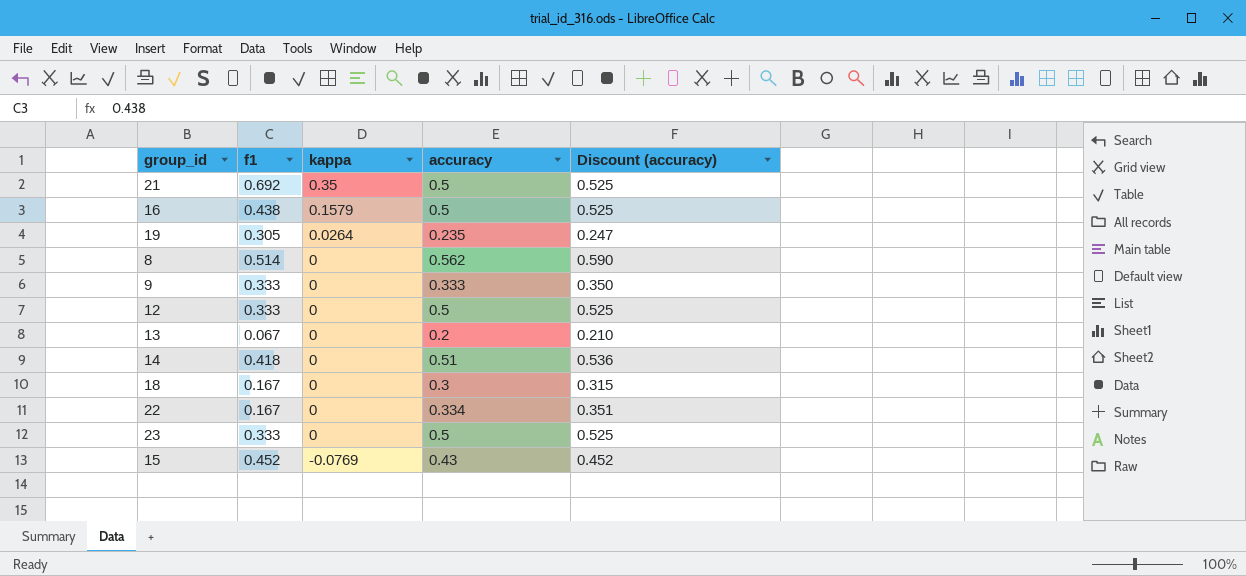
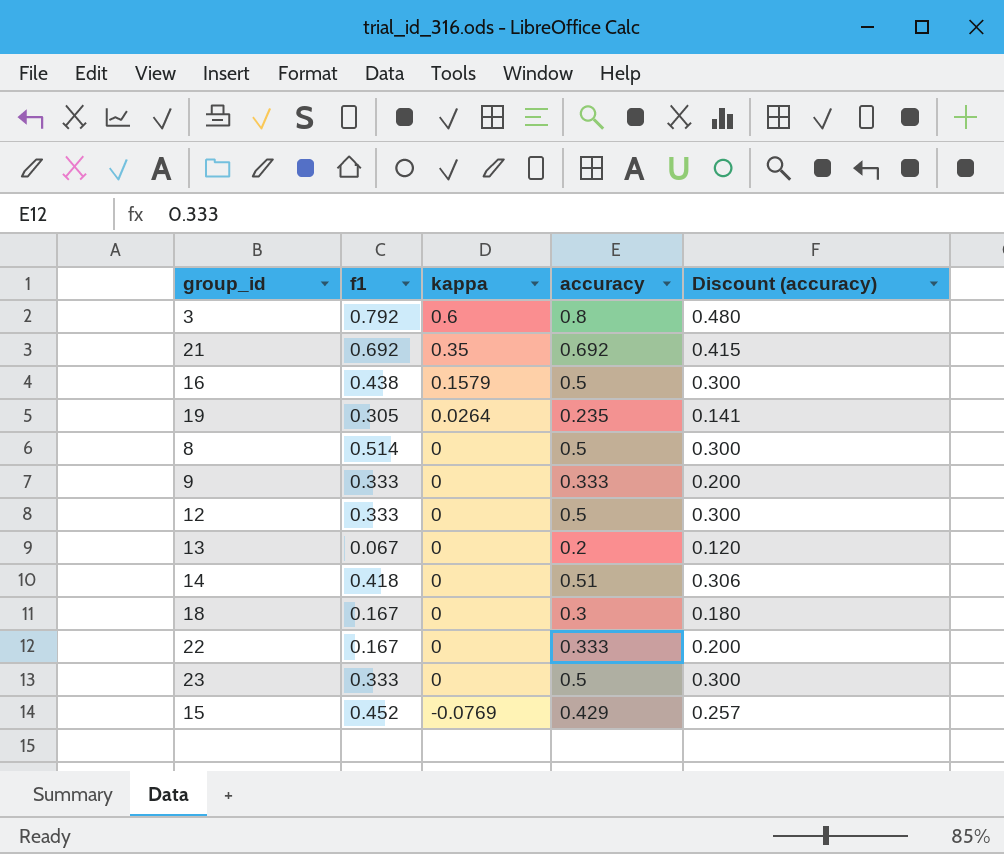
column Discount (accuracy) | formula: [accuracy] * 1.05 -> [accuracy] * 0.6
row 3: none -> 0.792 | 0.6 | 0.8 | 0.480
21 | accuracy: 0.5 -> 0.692
8 | accuracy: 0.562 -> 0.5
22 | accuracy: 0.334 -> 0.333
15 | accuracy: 0.43 -> 0.429

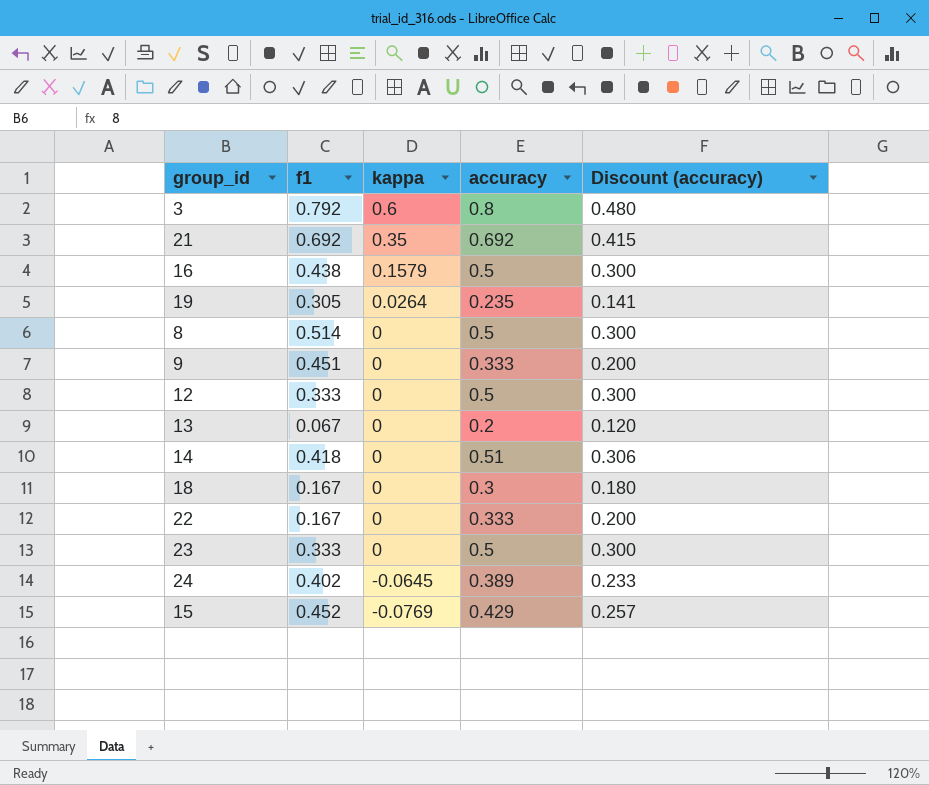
9 | f1: 0.333 -> 0.451
row 24: none -> 0.402 | -0.0645 | 0.389 | 0.233

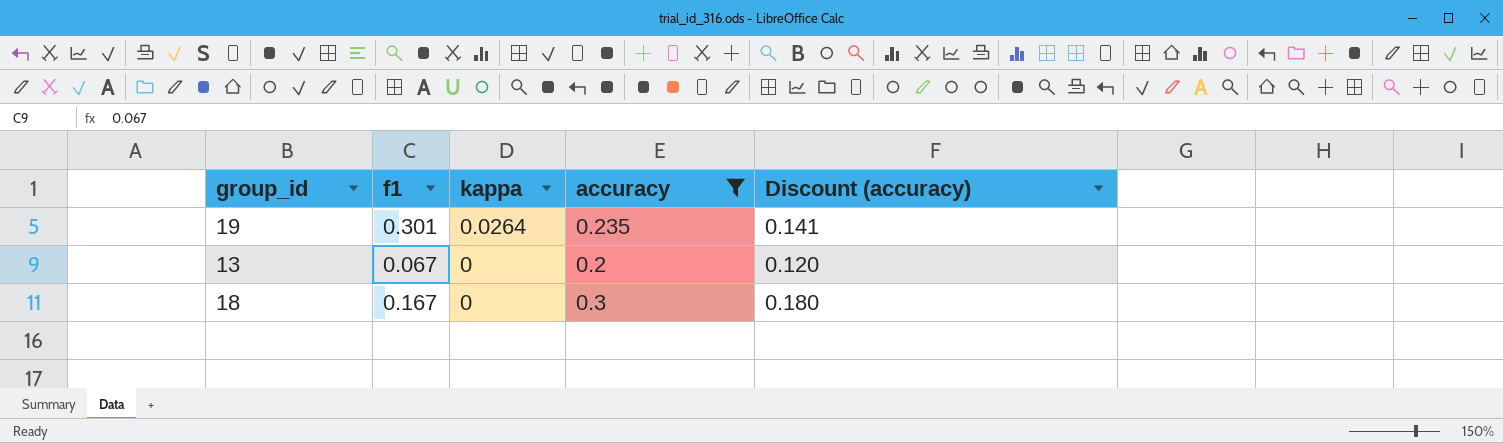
filter: none -> accuracy <= 0.3
19 | f1: 0.305 -> 0.301

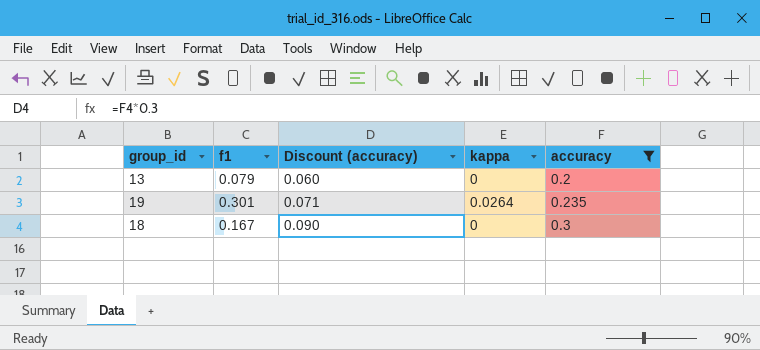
row order: kappa descending -> Discount (accuracy) ascending
column Discount (accuracy) | formula: [accuracy] * 0.6 -> [accuracy] * 0.3
column Discount (accuracy) | position: 5 -> 3
13 | f1: 0.067 -> 0.079

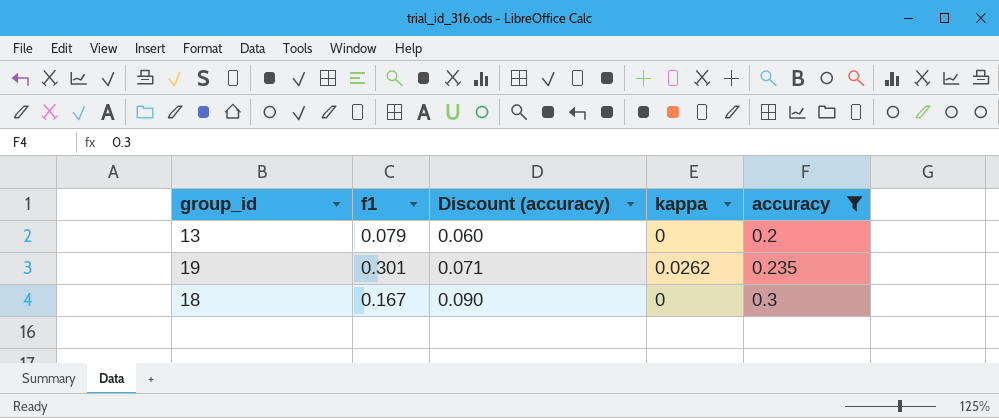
19 | kappa: 0.0264 -> 0.0262

